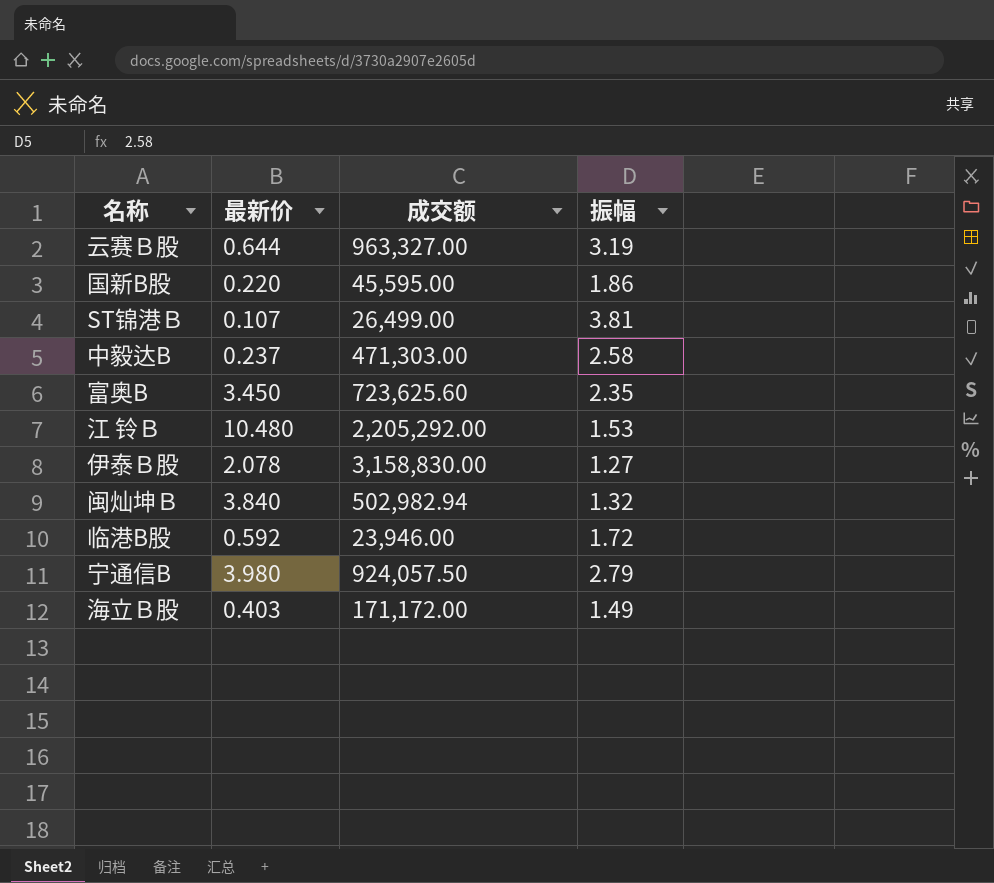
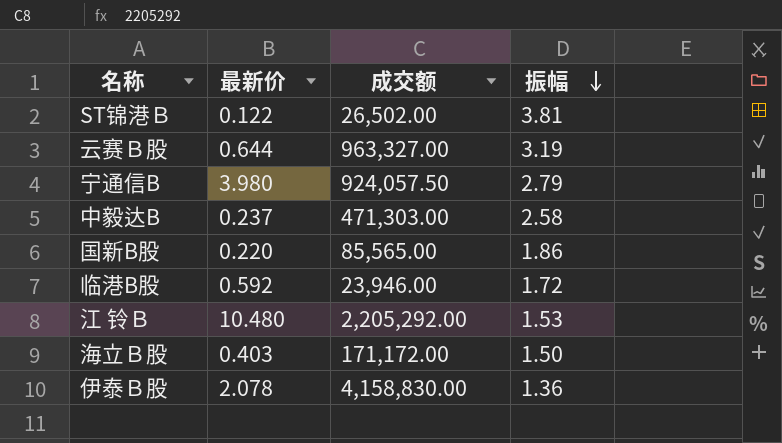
row order: none -> 振幅 descending
row 富奥B: 3.450 | 723,625.60 | 2.35 -> none
row 闽灿坤Ｂ: 3.840 | 502,982.94 | 1.32 -> none
ST锦港Ｂ | 最新价: 0.107 -> 0.122
ST锦港Ｂ | 成交额: 26,499.00 -> 26,502.00
国新B股 | 成交额: 45,595.00 -> 85,565.00
海立Ｂ股 | 振幅: 1.49 -> 1.50
伊泰Ｂ股 | 成交额: 3,158,830.00 -> 4,158,830.00
伊泰Ｂ股 | 振幅: 1.27 -> 1.36

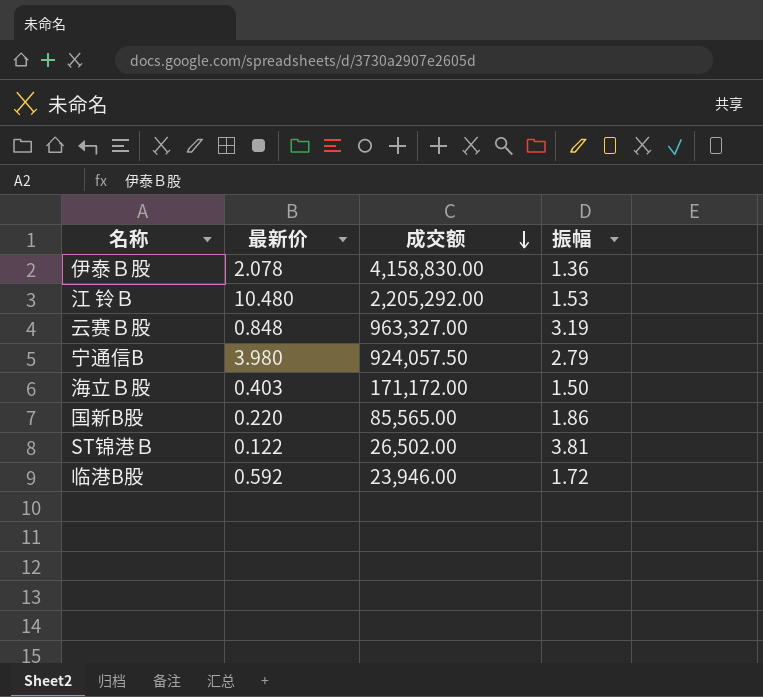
row order: 振幅 descending -> 成交额 descending
row 中毅达B: 0.237 | 471,303.00 | 2.58 -> none
云赛Ｂ股 | 最新价: 0.644 -> 0.848

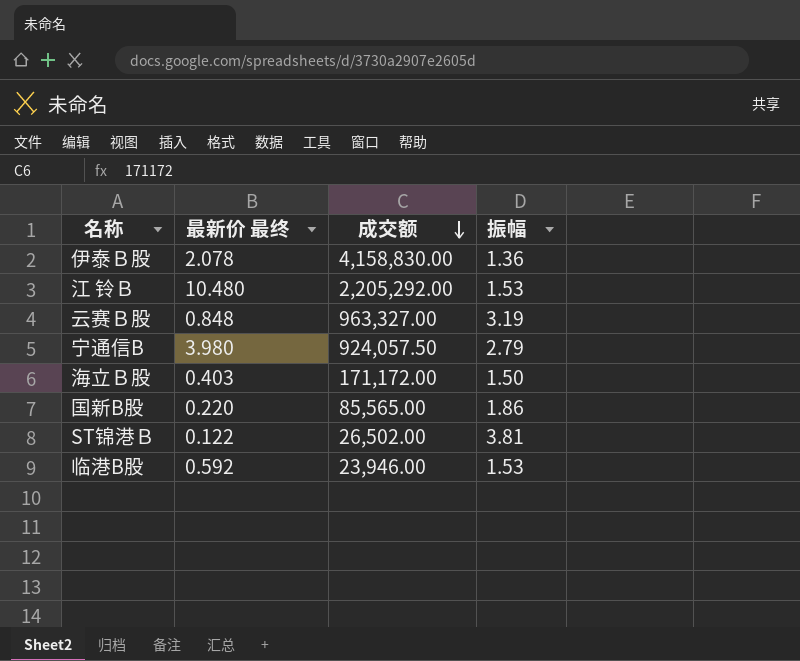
column name: 最新价 -> 最新价 最终
临港B股 | 振幅: 1.72 -> 1.53

